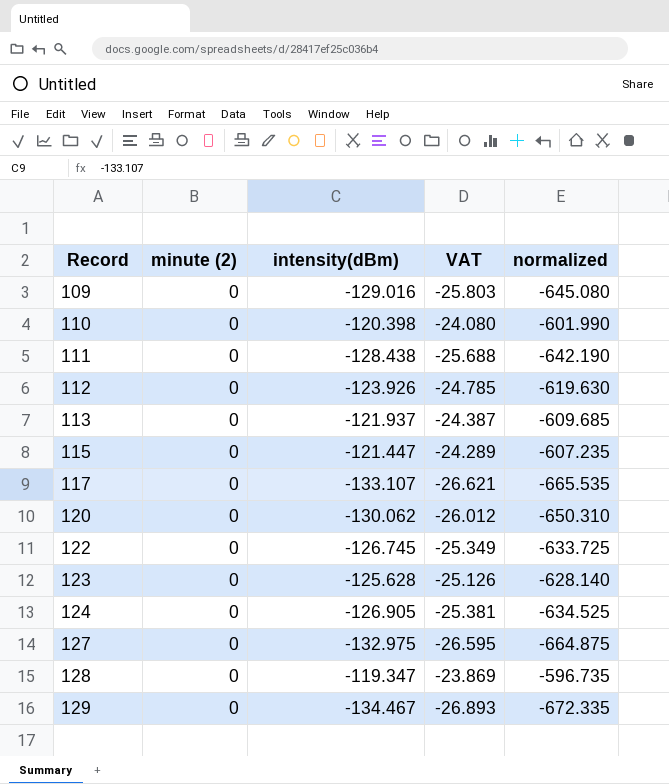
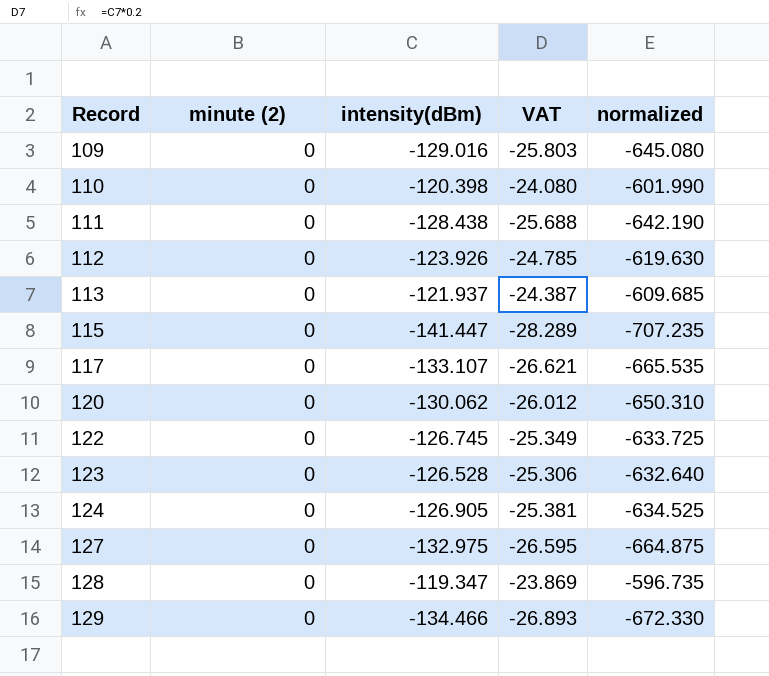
115 | intensity(dBm): -121.447 -> -141.447
115 | VAT: -24.289 -> -28.289
115 | normalized: -607.235 -> -707.235
123 | intensity(dBm): -125.628 -> -126.528
123 | VAT: -25.126 -> -25.306
123 | normalized: -628.140 -> -632.640
129 | intensity(dBm): -134.467 -> -134.466
129 | normalized: -672.335 -> -672.330

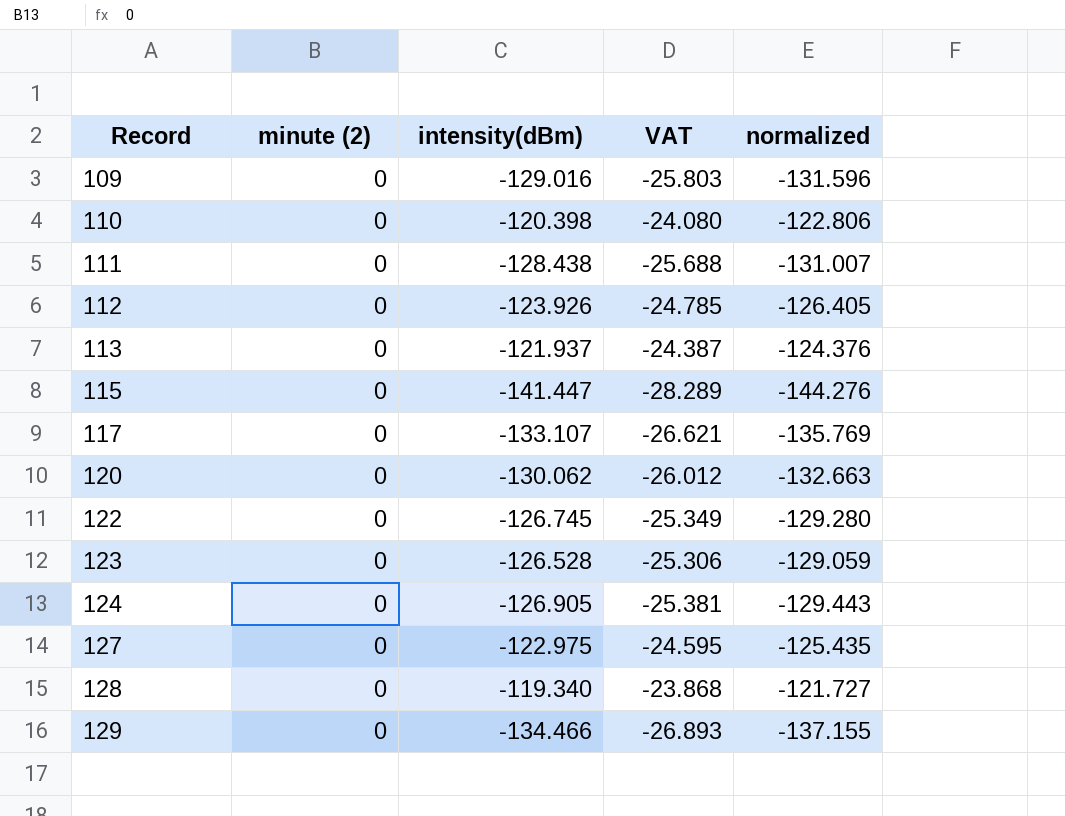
column normalized | formula: [intensity(dBm)] * 5 -> [intensity(dBm)] * 1.02
127 | intensity(dBm): -132.975 -> -122.975
127 | VAT: -26.595 -> -24.595
128 | intensity(dBm): -119.347 -> -119.340
128 | VAT: -23.869 -> -23.868

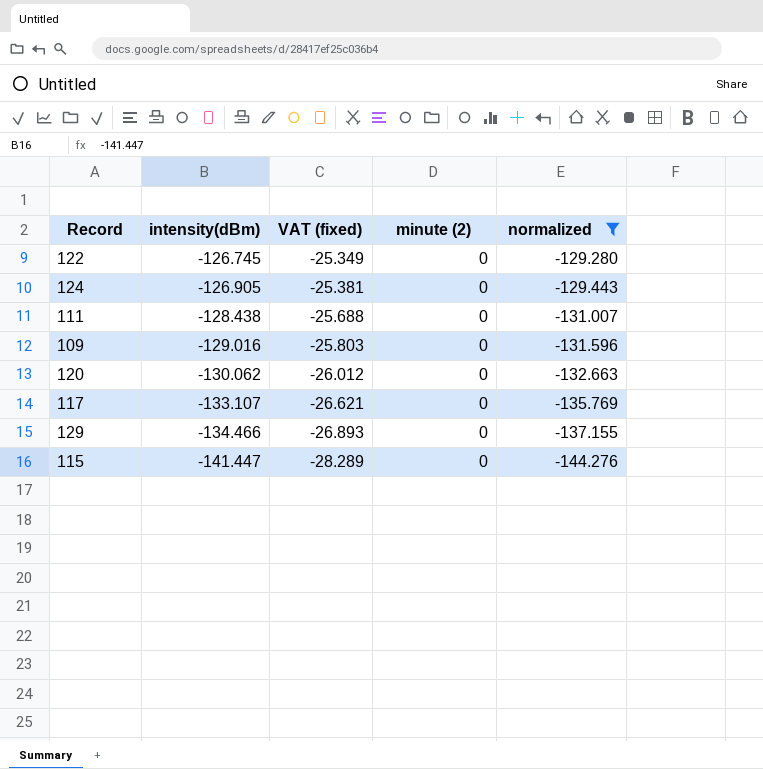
filter: none -> normalized <= -129.280
row order: Record ascending -> intensity(dBm) descending
column name: VAT -> VAT (fixed)
column minute (2) | position: 2 -> 4

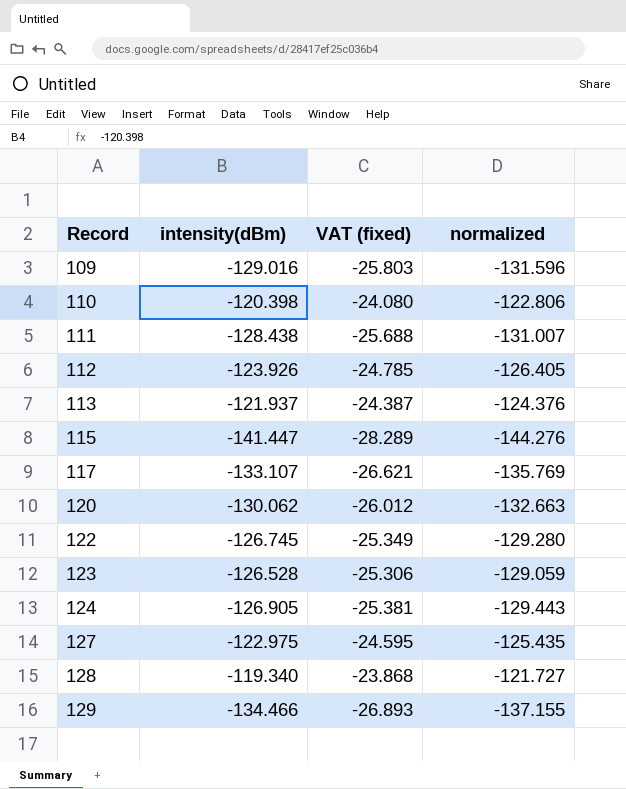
filter: normalized <= -129.280 -> none
row order: intensity(dBm) descending -> Record ascending
column minute (2) | position: 4 -> none

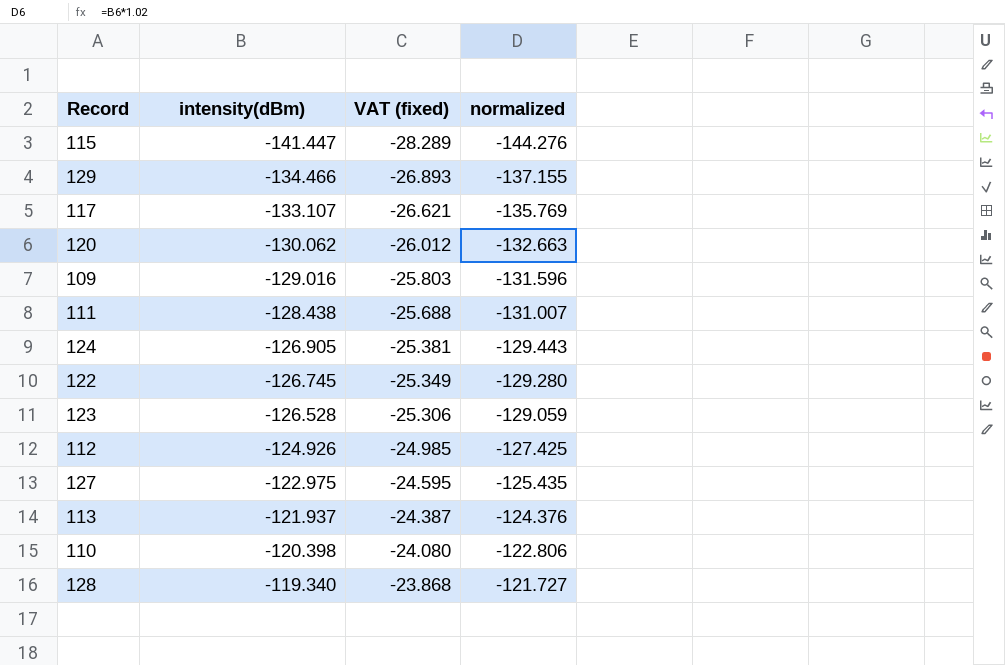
row order: Record ascending -> intensity(dBm) ascending
112 | intensity(dBm): -123.926 -> -124.926
112 | VAT (fixed): -24.785 -> -24.985
112 | normalized: -126.405 -> -127.425

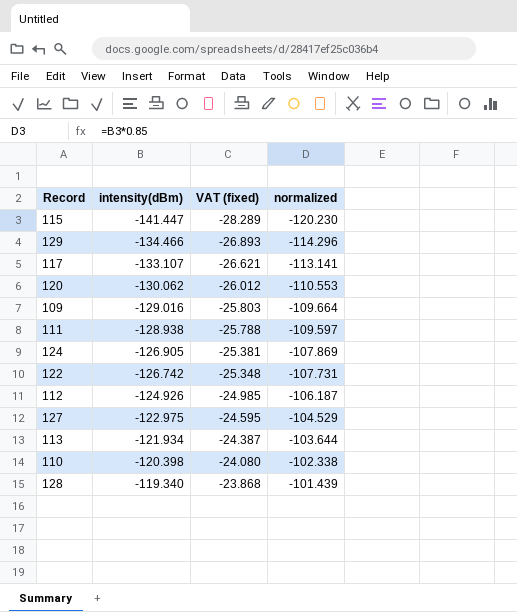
column normalized | formula: [intensity(dBm)] * 1.02 -> [intensity(dBm)] * 0.85
row 123: -126.528 | -25.306 | -129.059 -> none
111 | intensity(dBm): -128.438 -> -128.938
111 | VAT (fixed): -25.688 -> -25.788
122 | intensity(dBm): -126.745 -> -126.742
122 | VAT (fixed): -25.349 -> -25.348
113 | intensity(dBm): -121.937 -> -121.934

